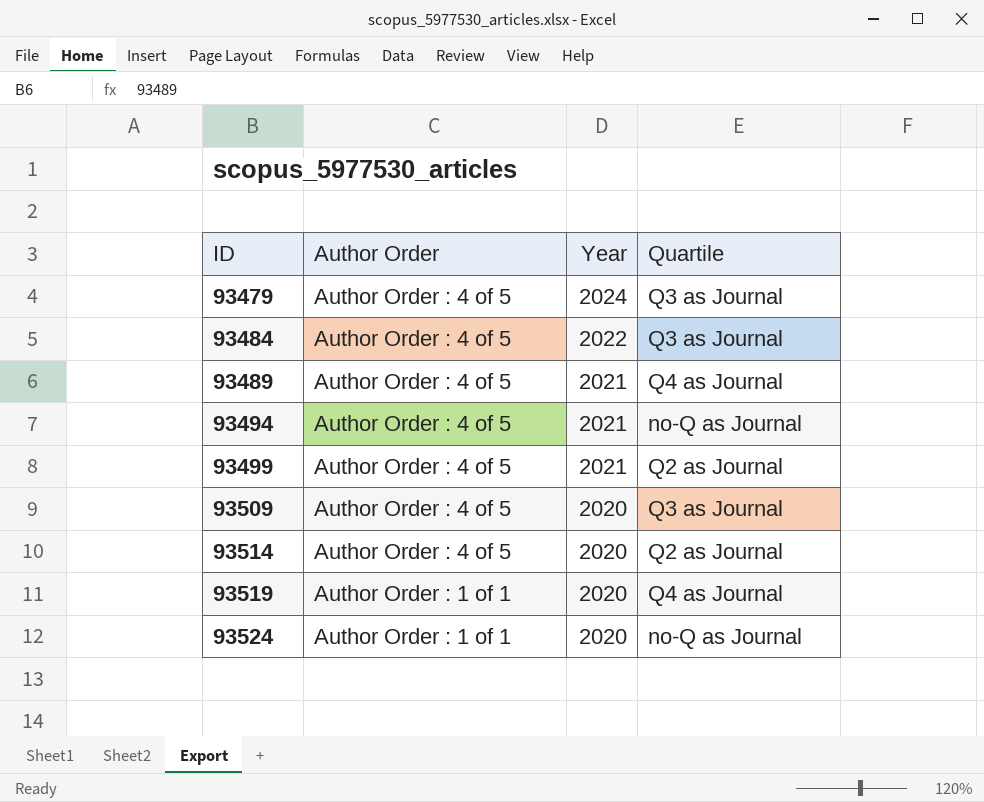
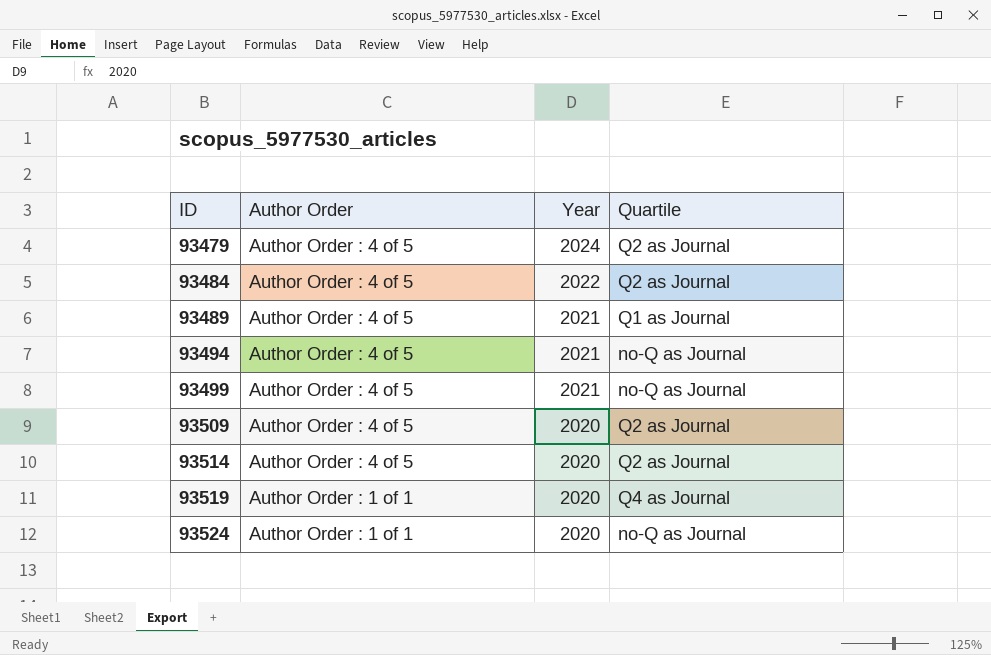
93479 | Quartile: Q3 as Journal -> Q2 as Journal
93484 | Quartile: Q3 as Journal -> Q2 as Journal
93489 | Quartile: Q4 as Journal -> Q1 as Journal
93499 | Quartile: Q2 as Journal -> no-Q as Journal
93509 | Quartile: Q3 as Journal -> Q2 as Journal

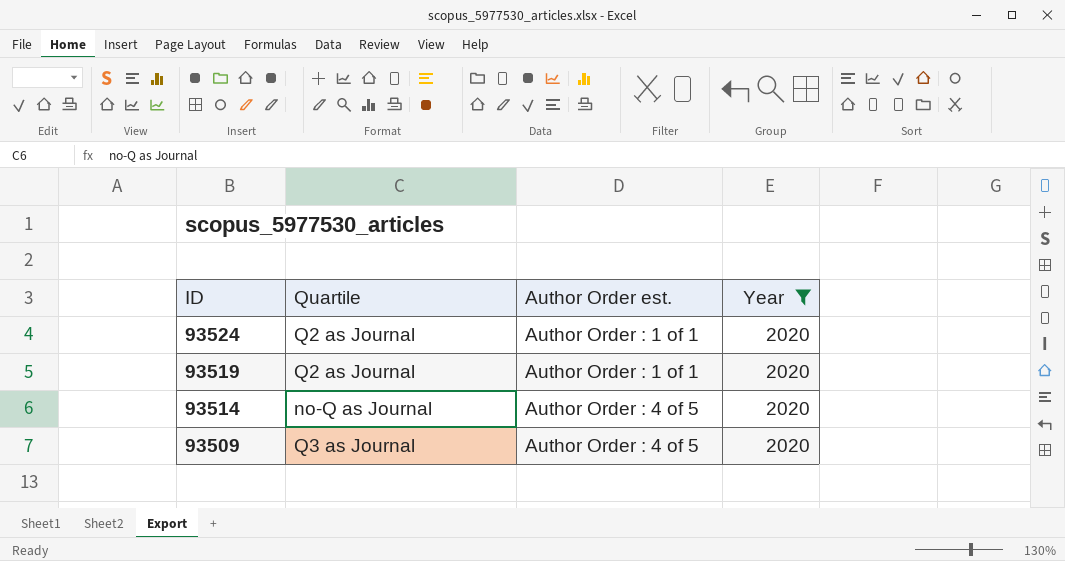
filter: none -> Year = 2020
row order: ID ascending -> ID descending
column Quartile | position: 4 -> 2
column name: Author Order -> Author Order est.
93524 | Quartile: no-Q as Journal -> Q2 as Journal
93519 | Quartile: Q4 as Journal -> Q2 as Journal
93514 | Quartile: Q2 as Journal -> no-Q as Journal
93509 | Quartile: Q2 as Journal -> Q3 as Journal

